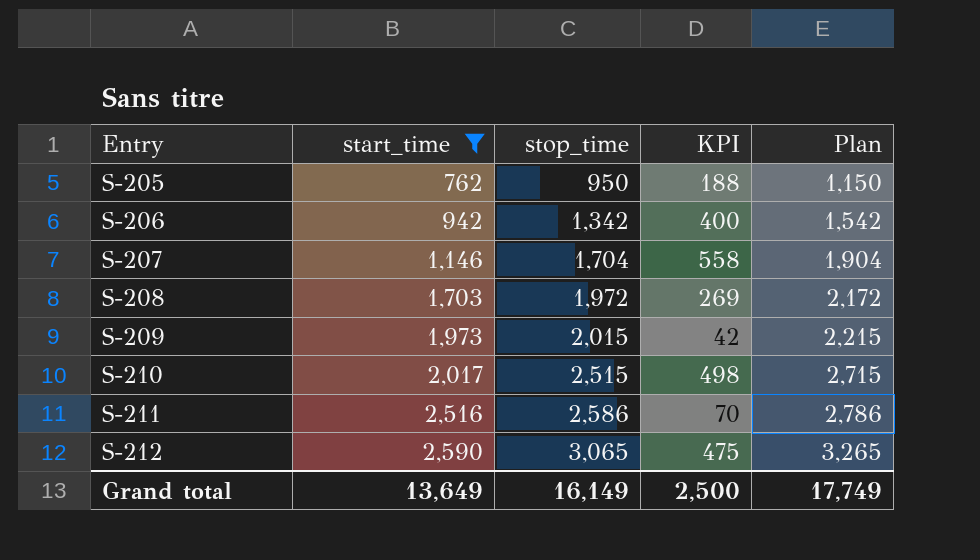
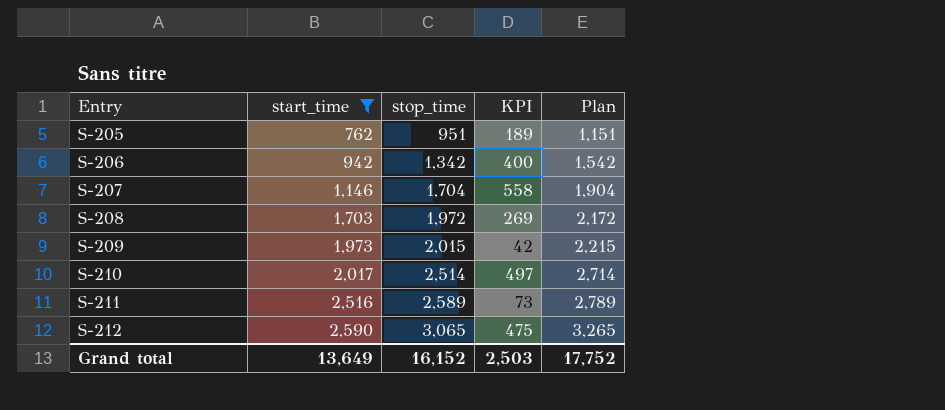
S-205 | stop_time: 950 -> 951
S-205 | KPI: 188 -> 189
S-205 | Plan: 1,150 -> 1,151
S-210 | stop_time: 2,515 -> 2,514
S-210 | KPI: 498 -> 497
S-210 | Plan: 2,715 -> 2,714
S-211 | stop_time: 2,586 -> 2,589
S-211 | KPI: 70 -> 73
S-211 | Plan: 2,786 -> 2,789
Grand total | stop_time: 16,149 -> 16,152
Grand total | KPI: 2,500 -> 2,503
Grand total | Plan: 17,749 -> 17,752

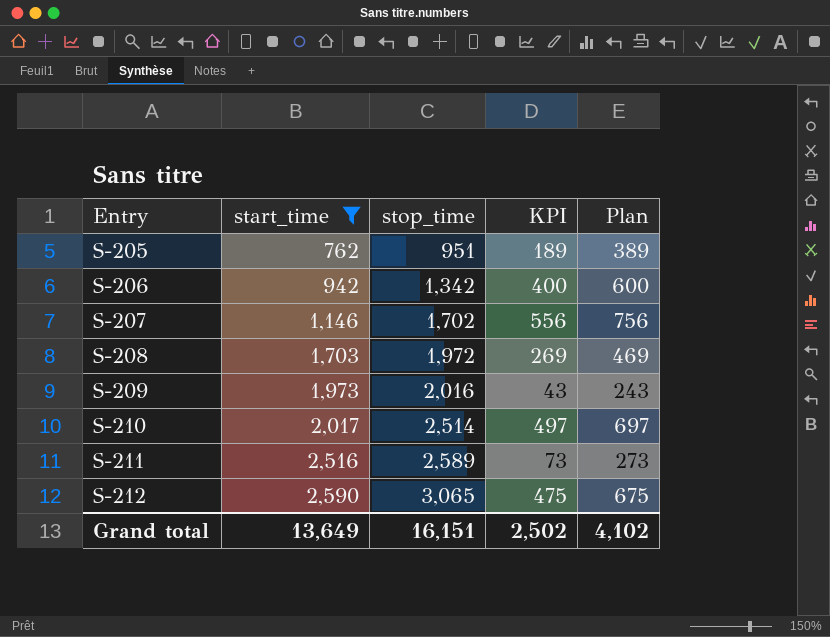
column Plan | formula: [stop_time] + 200 -> [KPI] + 200
S-207 | stop_time: 1,704 -> 1,702
S-207 | KPI: 558 -> 556
S-209 | stop_time: 2,015 -> 2,016
S-209 | KPI: 42 -> 43
Grand total | stop_time: 16,152 -> 16,151
Grand total | KPI: 2,503 -> 2,502
Grand total | Plan: 17,752 -> 4,102

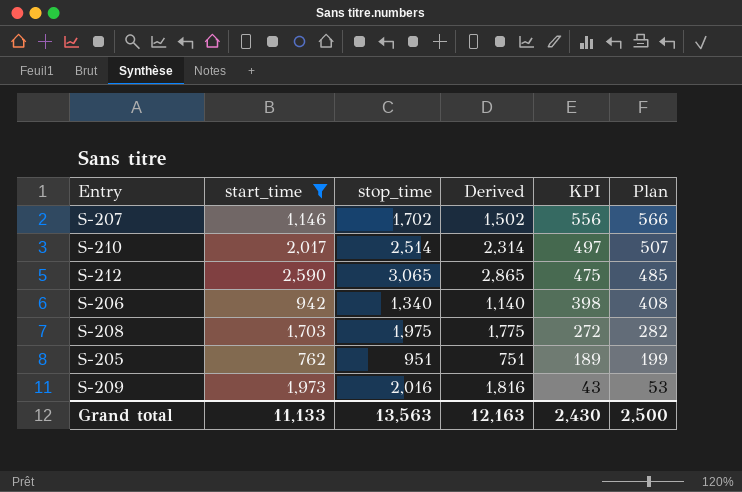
row order: Entry ascending -> KPI descending
column Derived | formula: none -> [stop_time] - 200
column Plan | formula: [KPI] + 200 -> [KPI] + 10
row S-211: 2,516 | 2,589 | 73 | 273 -> none
S-206 | stop_time: 1,342 -> 1,340
S-206 | KPI: 400 -> 398
S-208 | stop_time: 1,972 -> 1,975
S-208 | KPI: 269 -> 272
Grand total | start_time: 13,649 -> 11,133
Grand total | stop_time: 16,151 -> 13,563
Grand total | KPI: 2,502 -> 2,430
Grand total | Plan: 4,102 -> 2,500

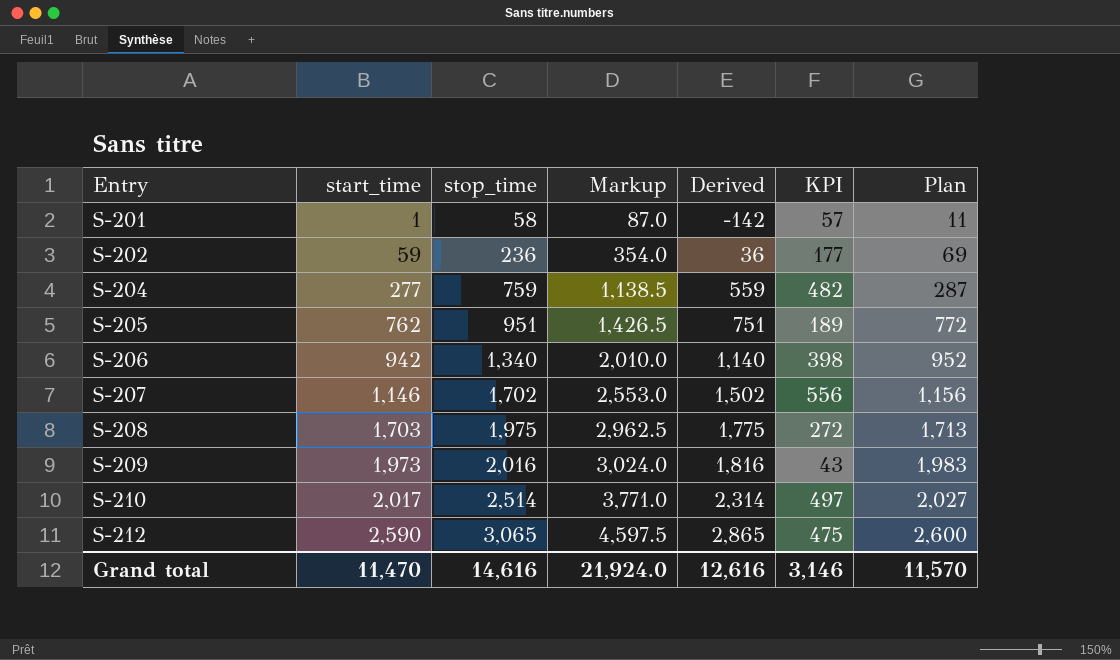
filter: start_time >= 762 -> none
row order: KPI descending -> Entry ascending
column Markup | formula: none -> [stop_time] * 1.5
column Plan | formula: [KPI] + 10 -> [start_time] + 10
Grand total | start_time: 11,133 -> 11,470
Grand total | stop_time: 13,563 -> 14,616
Grand total | Derived: 12,163 -> 12,616
Grand total | KPI: 2,430 -> 3,146
Grand total | Plan: 2,500 -> 11,570

